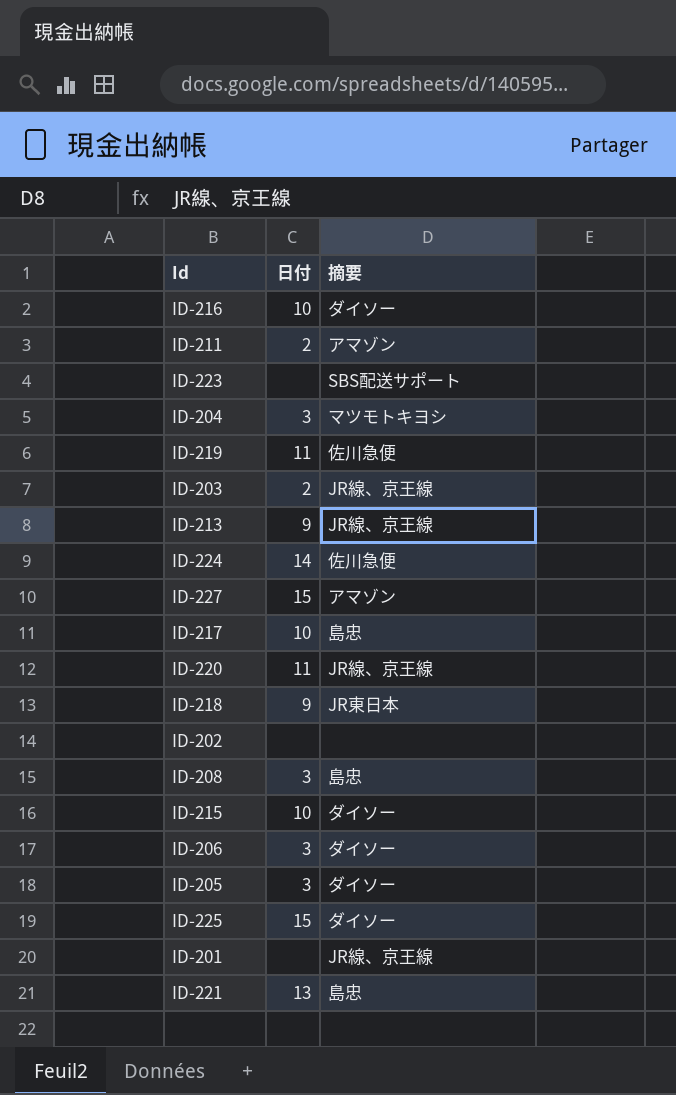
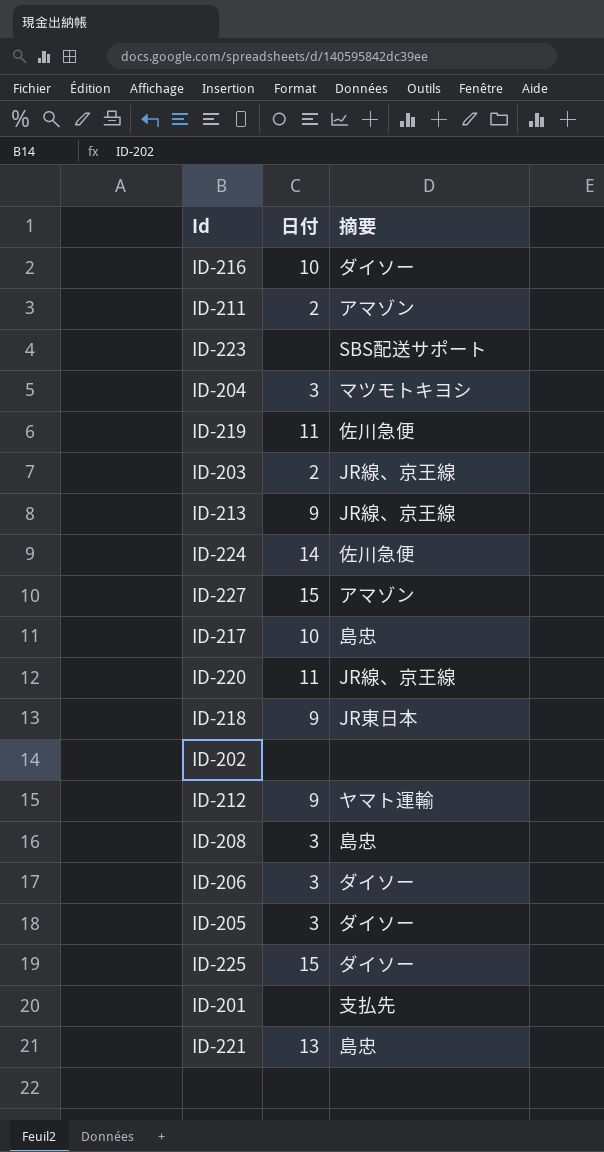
row ID-215: 10 | ダイソー -> none
row ID-212: none -> 9 | ヤマト運輸
ID-201 | 摘要: JR線、京王線 -> 支払先

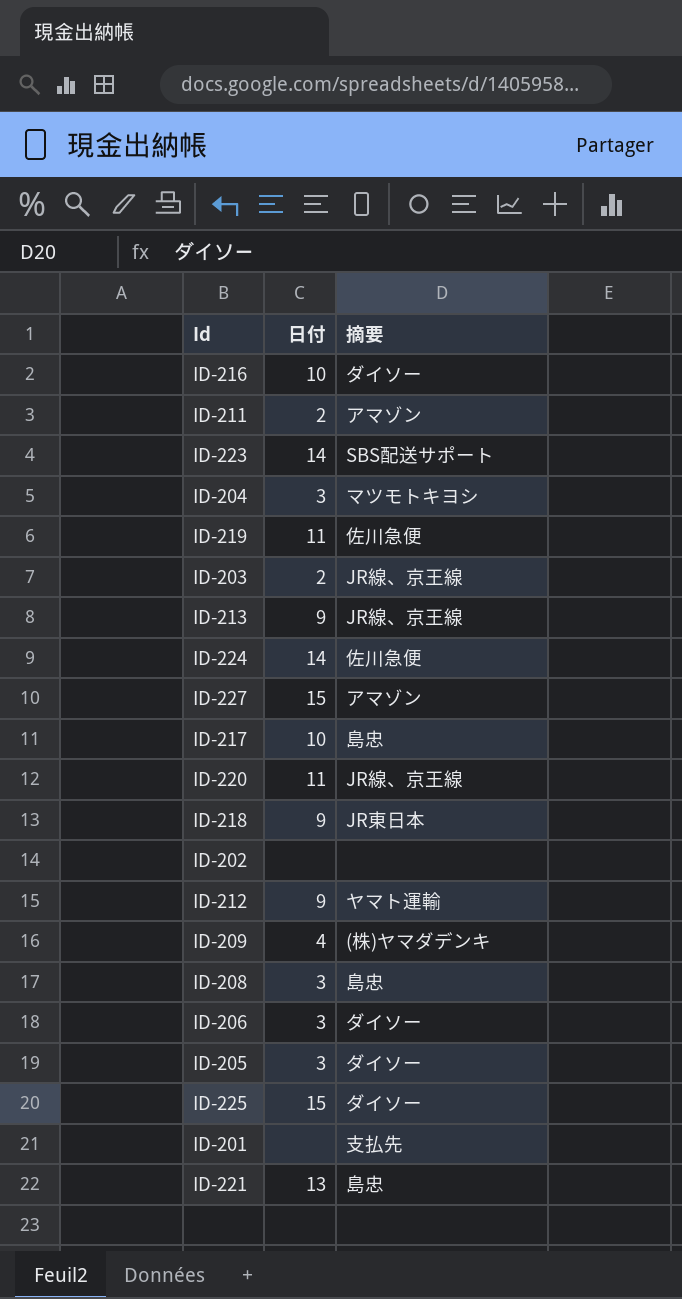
ID-223 | 日付: none -> 14
row ID-209: none -> 4 | (株)ヤマダデンキ

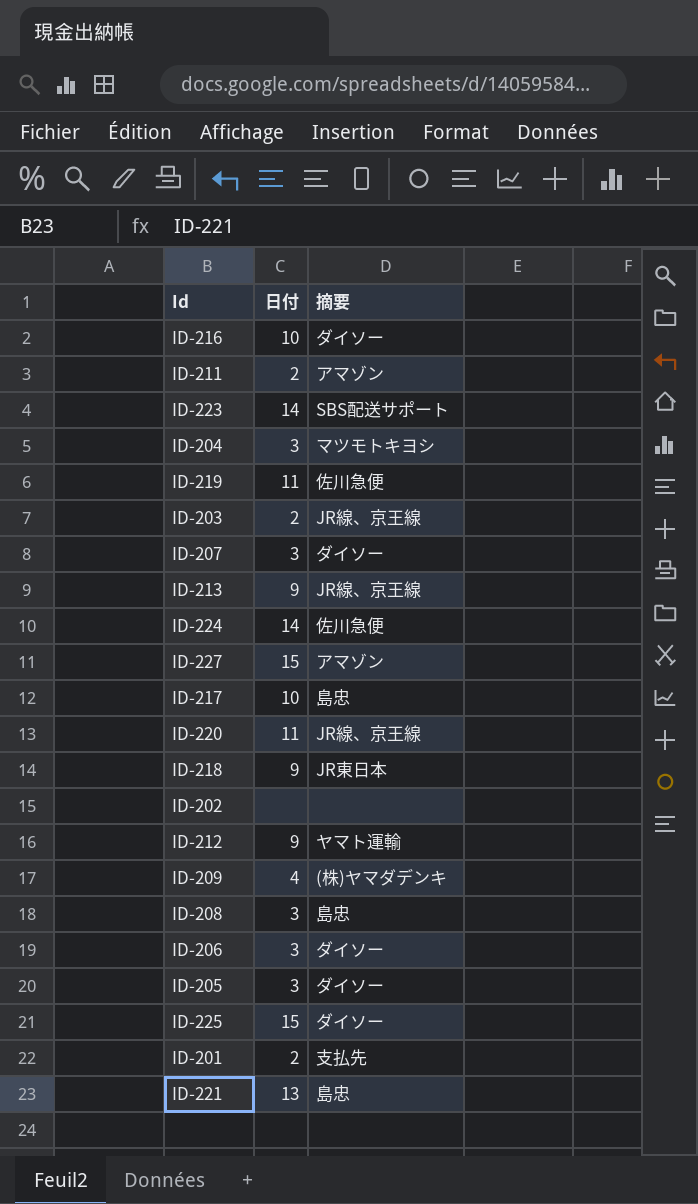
row ID-207: none -> 3 | ダイソー
ID-201 | 日付: none -> 2

